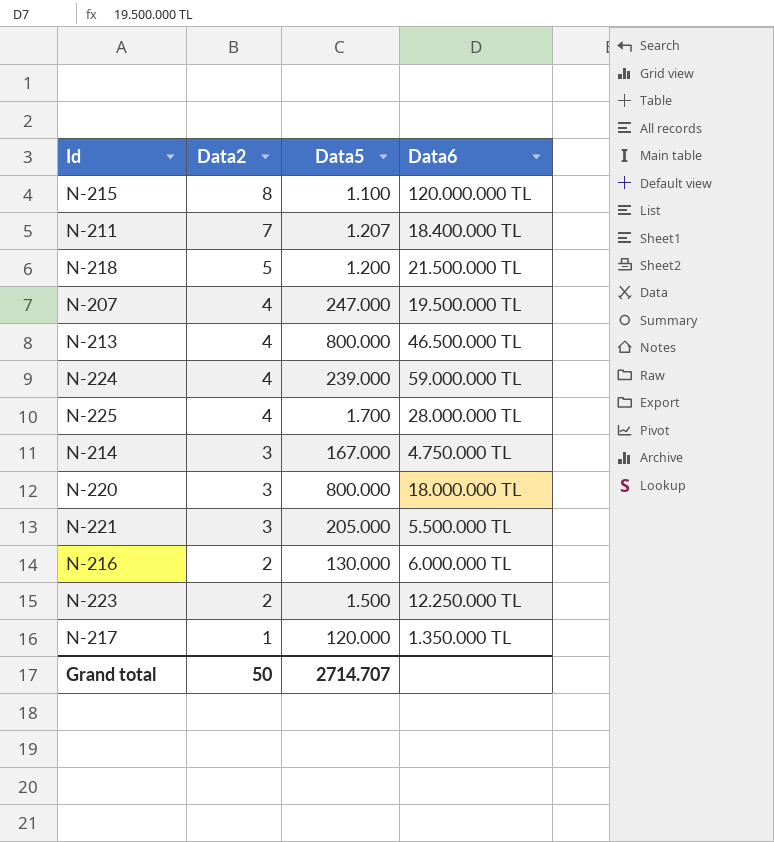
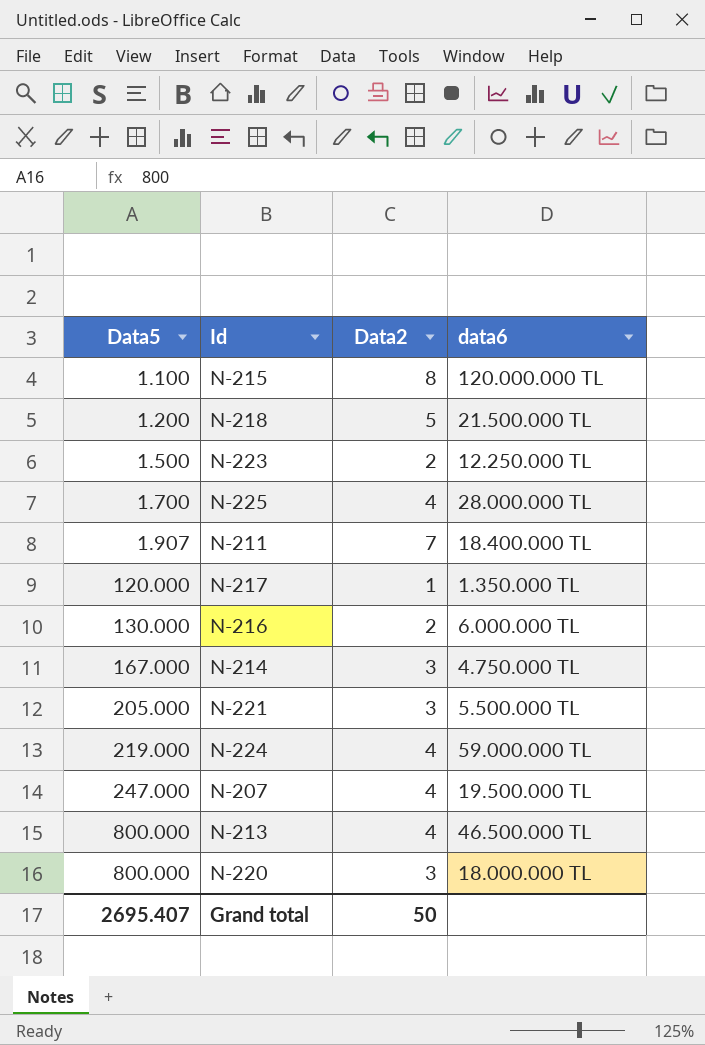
row order: Data2 descending -> Data5 ascending
column Data5 | position: 3 -> 1
column name: Data6 -> data6
N-211 | Data5: 1.207 -> 1.907
N-224 | Data5: 239.000 -> 219.000
Grand total | Data5: 2714.707 -> 2695.407

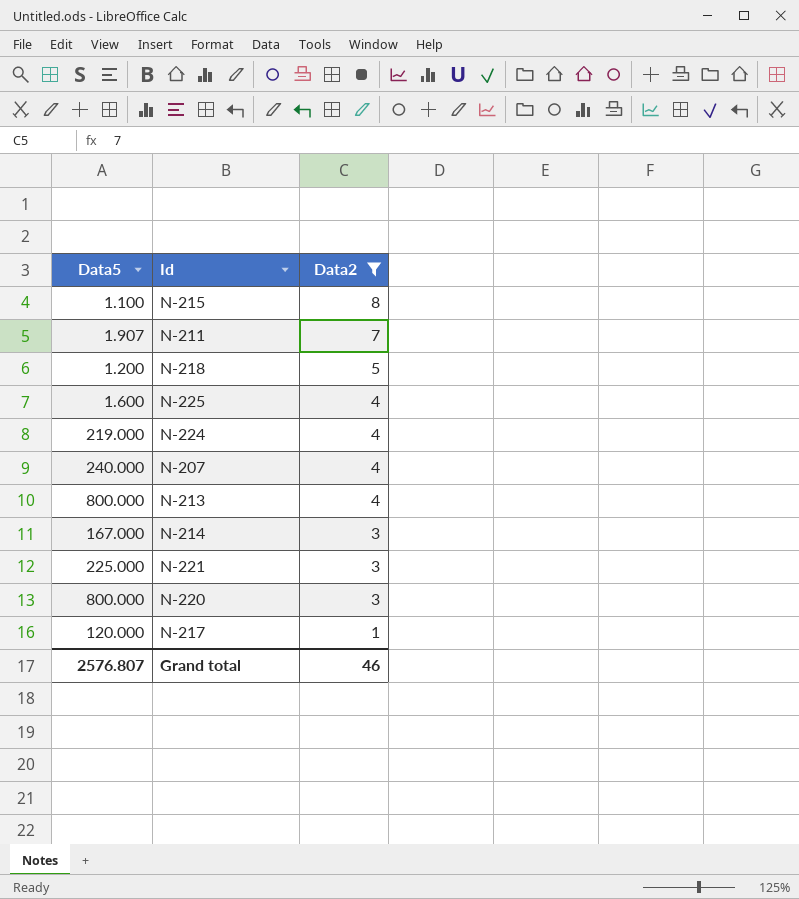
filter: none -> Data2 != 2
row order: Data5 ascending -> Data2 descending
column data6 | position: 4 -> none
N-225 | Data5: 1.700 -> 1.600
N-207 | Data5: 247.000 -> 240.000
N-221 | Data5: 205.000 -> 225.000
Grand total | Data5: 2695.407 -> 2576.807
Grand total | Data2: 50 -> 46

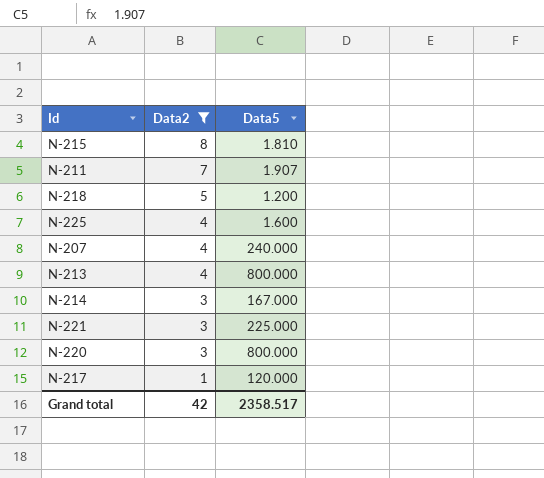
column Data5 | position: 1 -> 3
row N-224: 219.000 | 4 -> none
N-215 | Data5: 1.100 -> 1.810
Grand total | Data2: 46 -> 42
Grand total | Data5: 2576.807 -> 2358.517

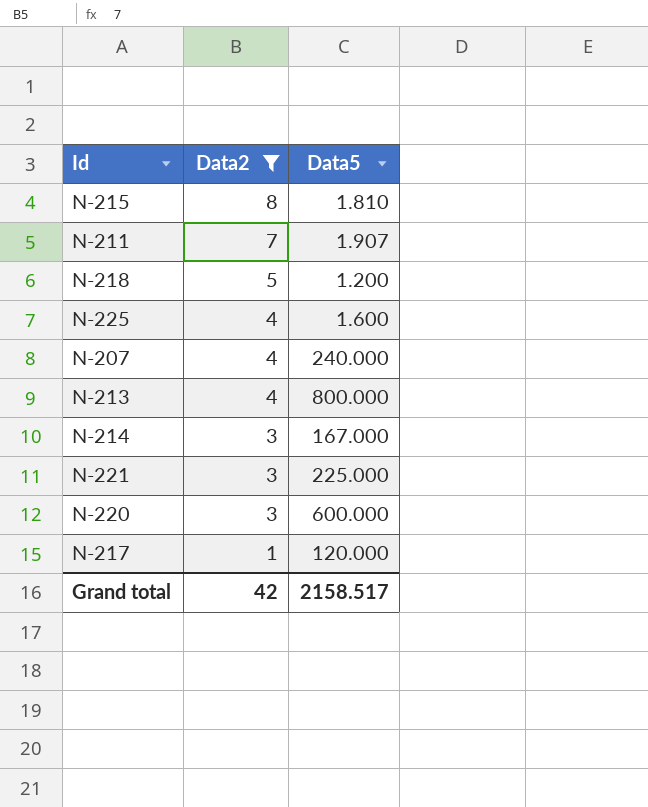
N-220 | Data5: 800.000 -> 600.000
Grand total | Data5: 2358.517 -> 2158.517

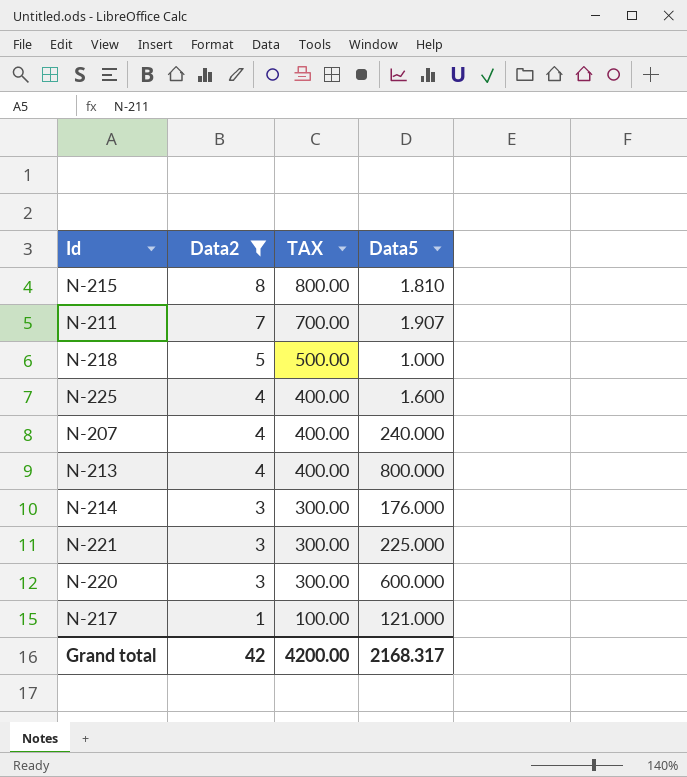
column TAX | formula: none -> [Data2] * 100
N-218 | Data5: 1.200 -> 1.000
N-214 | Data5: 167.000 -> 176.000
N-217 | Data5: 120.000 -> 121.000
Grand total | Data5: 2158.517 -> 2168.317

